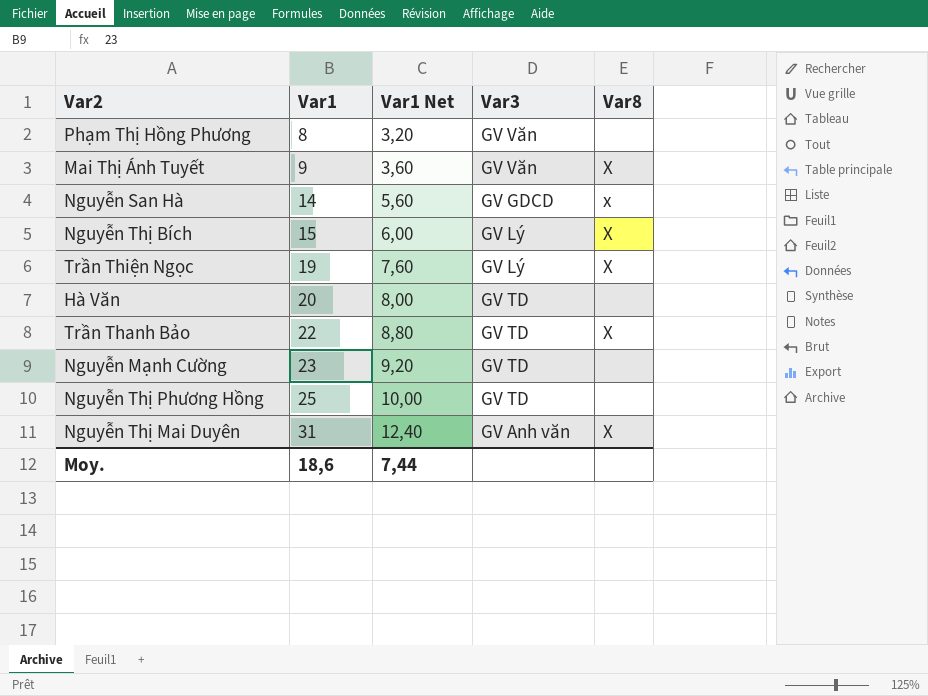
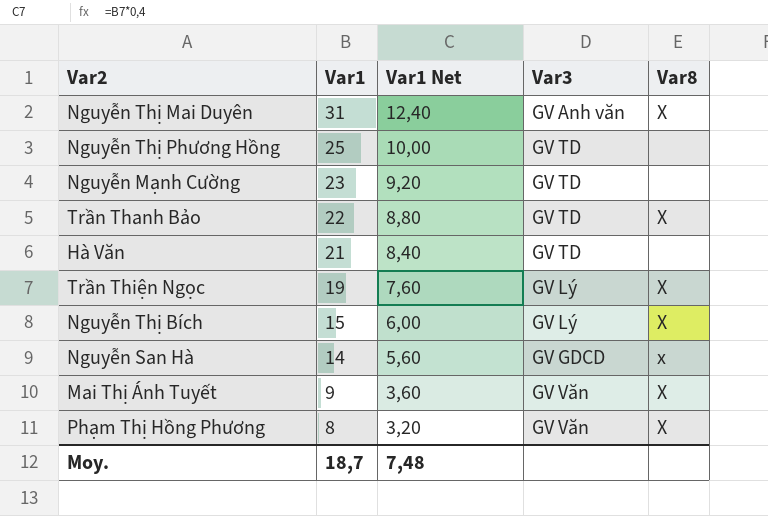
row order: Var1 ascending -> Var1 descending
Hà Văn | Var1: 20 -> 21
Hà Văn | Var1 Net: 8,00 -> 8,40
Phạm Thị Hồng Phương | Var8: none -> X
Moy. | Var1: 18,6 -> 18,7
Moy. | Var1 Net: 7,44 -> 7,48

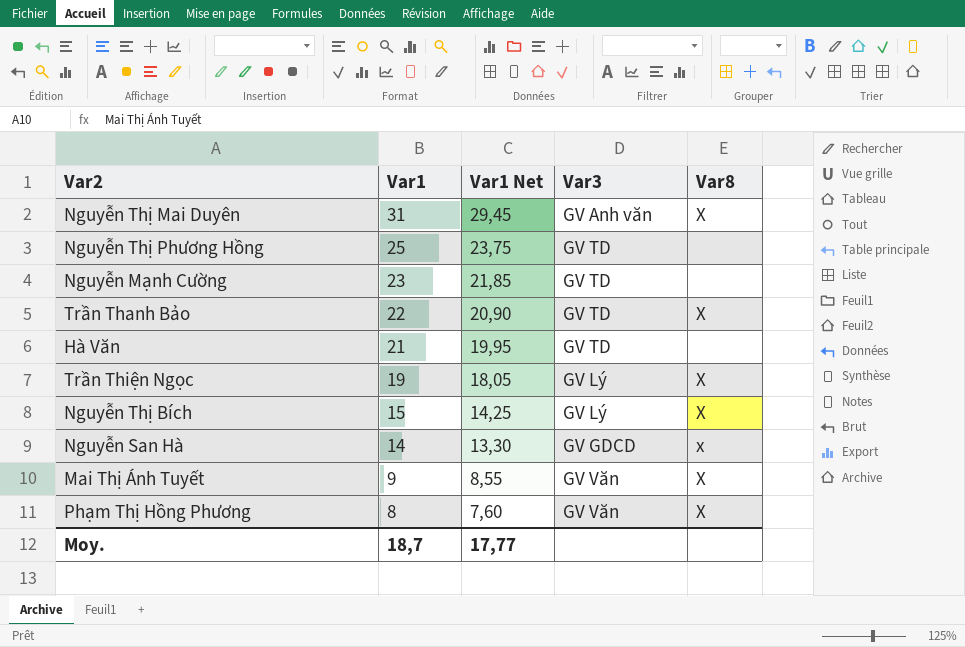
column Var1 Net | formula: [Var1] * 0,4 -> [Var1] * 0,95
Moy. | Var1 Net: 7,48 -> 17,77

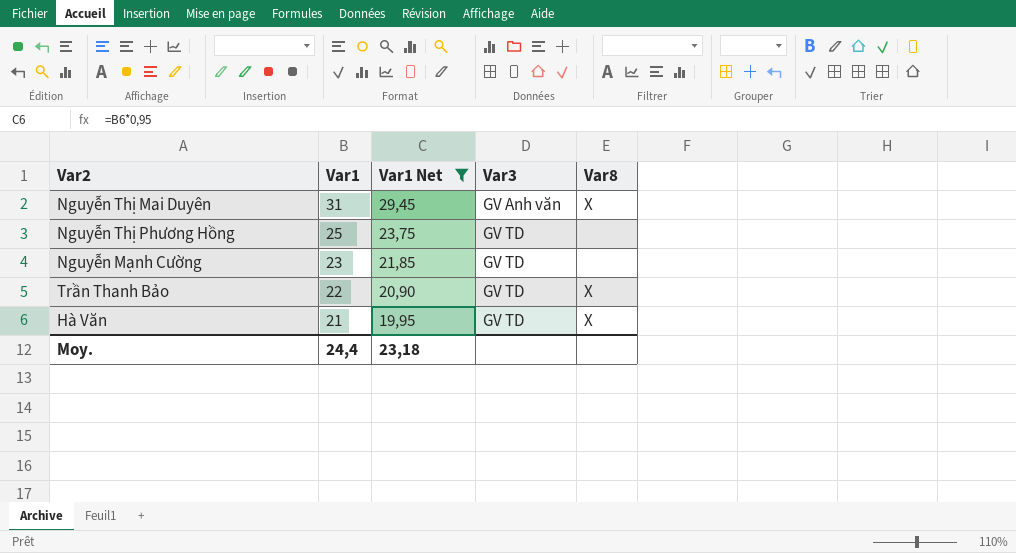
filter: none -> Var1 Net >= 19,95
Hà Văn | Var8: none -> X
Moy. | Var1: 18,7 -> 24,4
Moy. | Var1 Net: 17,77 -> 23,18

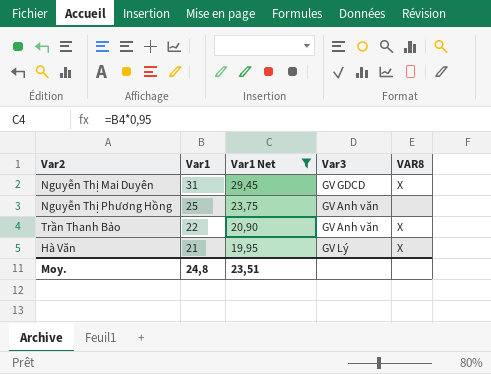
column name: Var8 -> VAR8
row Nguyễn Mạnh Cường: 23 | 21,85 | GV TD | none -> none
Nguyễn Thị Mai Duyên | Var3: GV Anh văn -> GV GDCD
Nguyễn Thị Phương Hồng | Var3: GV TD -> GV Anh văn
Trần Thanh Bảo | Var3: GV TD -> GV Anh văn
Hà Văn | Var3: GV TD -> GV Lý
Moy. | Var1: 24,4 -> 24,8
Moy. | Var1 Net: 23,18 -> 23,51

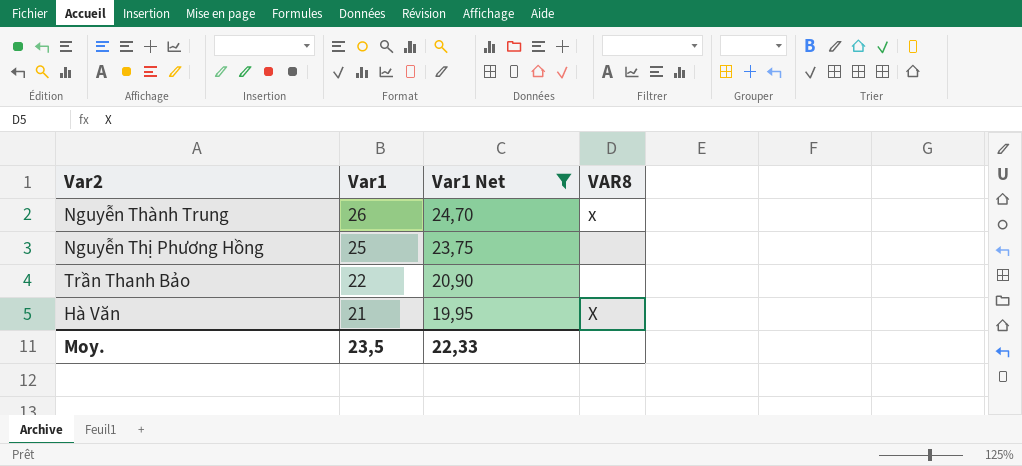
column Var3 | position: 4 -> none
row Nguyễn Thị Mai Duyên: 31 | 29,45 | GV GDCD | X -> none
row Nguyễn Thành Trung: none -> 26 | 24,70 | x
Trần Thanh Bảo | VAR8: X -> none
Moy. | Var1: 24,8 -> 23,5
Moy. | Var1 Net: 23,51 -> 22,33

